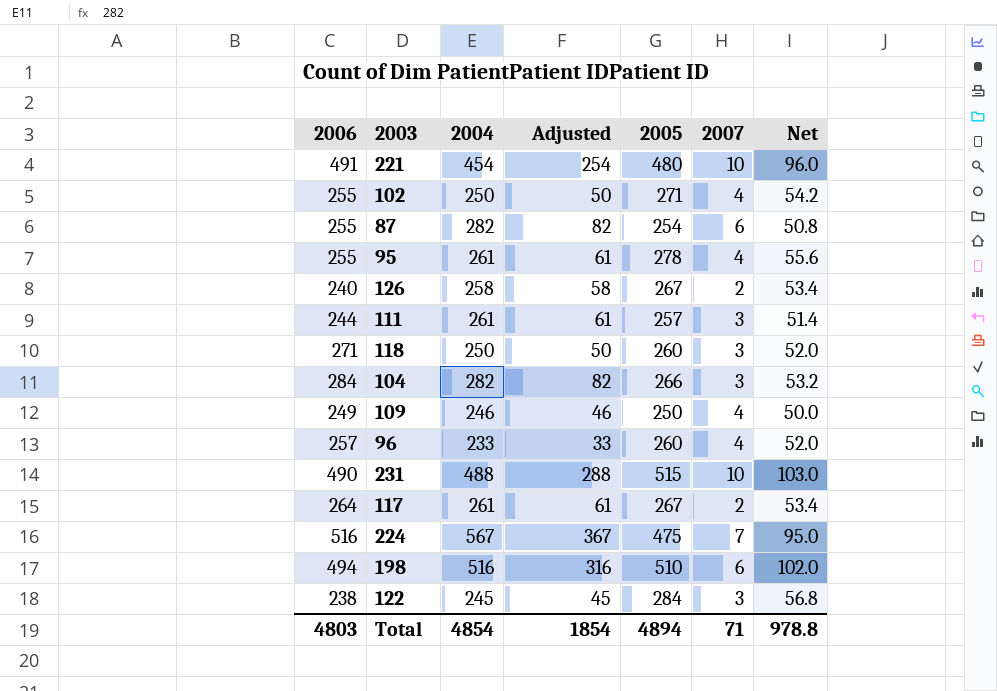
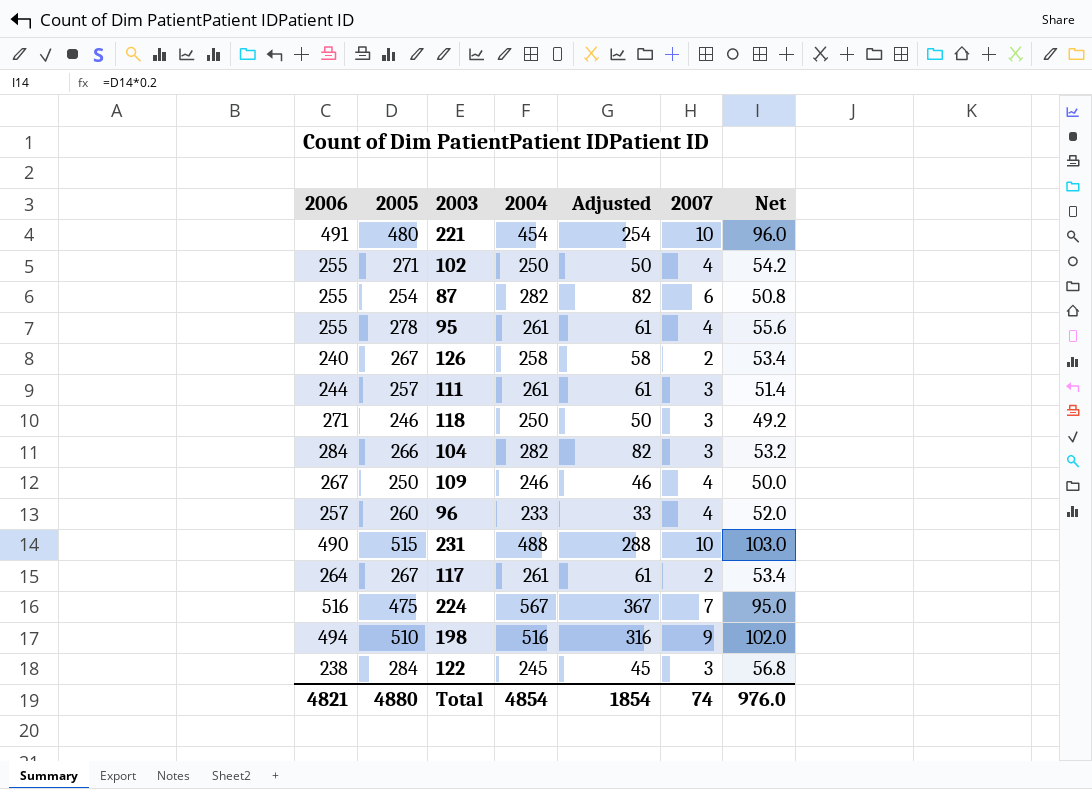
column 2005 | position: 5 -> 2
118 | 2005: 260 -> 246
118 | Net: 52.0 -> 49.2
109 | 2006: 249 -> 267
198 | 2007: 6 -> 9
Total | 2006: 4803 -> 4821
Total | 2005: 4894 -> 4880
Total | 2007: 71 -> 74
Total | Net: 978.8 -> 976.0

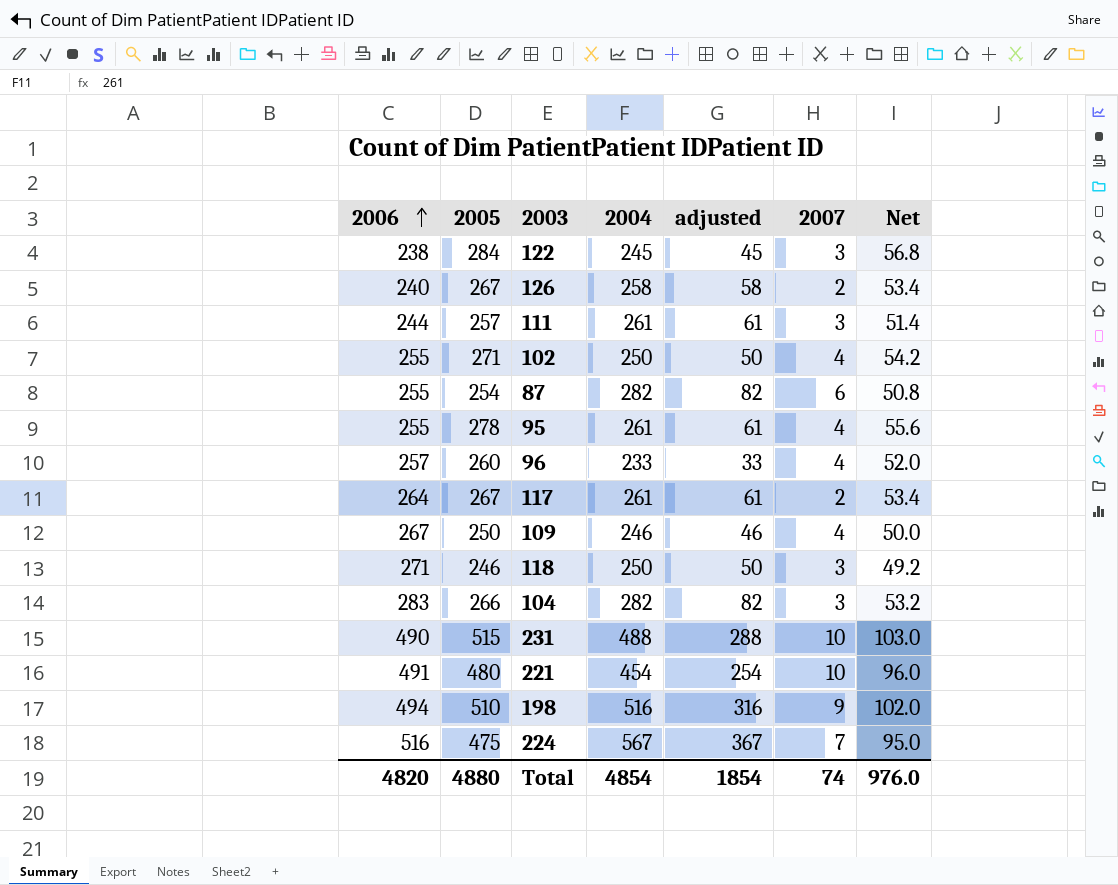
row order: none -> 2006 ascending
column name: Adjusted -> adjusted
104 | 2006: 284 -> 283
Total | 2006: 4821 -> 4820

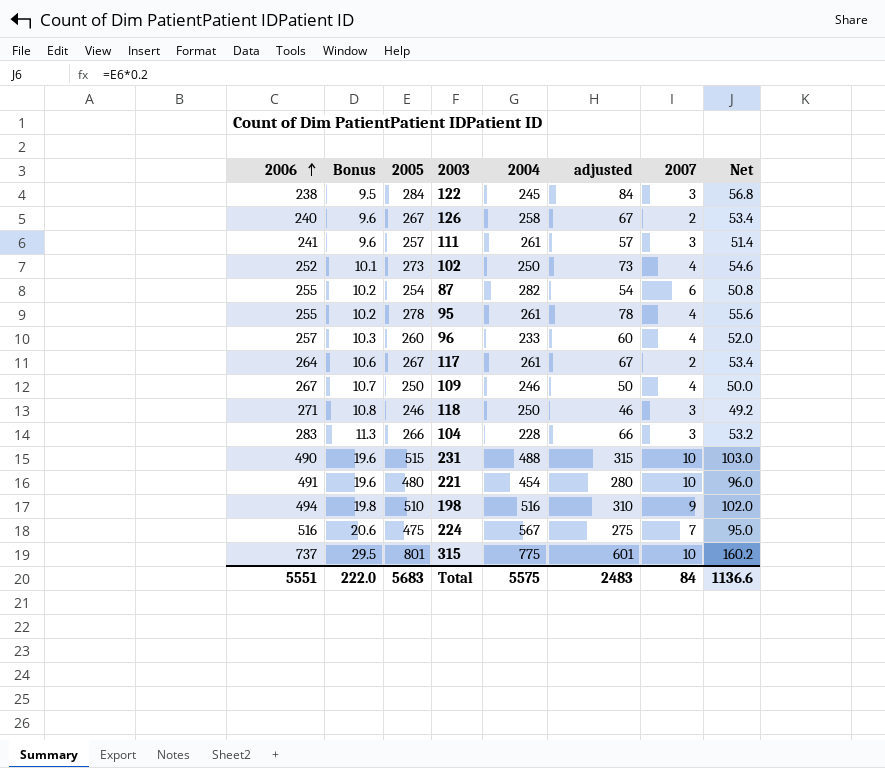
column Bonus | formula: none -> [2006] * 0.04
column adjusted | formula: [2004] - 200 -> [2005] - 200
111 | 2006: 244 -> 241
102 | 2006: 255 -> 252
102 | 2005: 271 -> 273
102 | Net: 54.2 -> 54.6
104 | 2004: 282 -> 228
row 315: none -> 737 | 29.5 | 801 | 775 | 601 | 10 | 160.2
Total | 2006: 4820 -> 5551
Total | 2005: 4880 -> 5683
Total | 2004: 4854 -> 5575
Total | adjusted: 1854 -> 2483
Total | 2007: 74 -> 84
Total | Net: 976.0 -> 1136.6

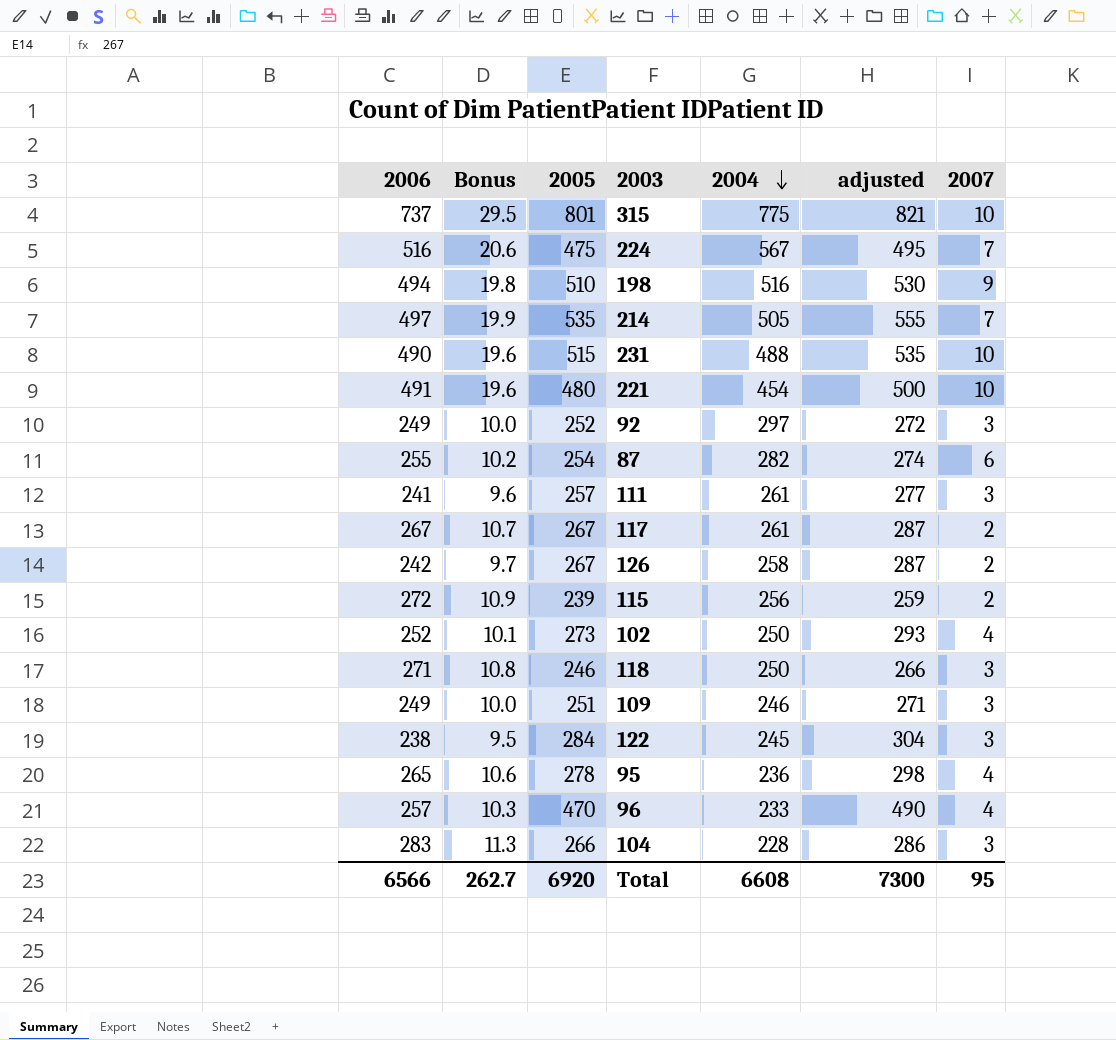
row order: 2006 ascending -> 2004 descending
column Net | formula: [2005] * 0.2 -> none
column adjusted | formula: [2005] - 200 -> [2005] + 20
row 214: none -> 497 | 19.9 | 535 | 505 | 555 | 7
row 92: none -> 249 | 10.0 | 252 | 297 | 272 | 3
117 | 2006: 264 -> 267
117 | Bonus: 10.6 -> 10.7
126 | 2006: 240 -> 242
126 | Bonus: 9.6 -> 9.7
row 115: none -> 272 | 10.9 | 239 | 256 | 259 | 2
109 | 2006: 267 -> 249
109 | Bonus: 10.7 -> 10.0
109 | 2005: 250 -> 251
109 | 2007: 4 -> 3
95 | 2006: 255 -> 265
95 | Bonus: 10.2 -> 10.6
95 | 2004: 261 -> 236
96 | 2005: 260 -> 470
Total | 2006: 5551 -> 6566
Total | Bonus: 222.0 -> 262.7
Total | 2005: 5683 -> 6920
Total | 2004: 5575 -> 6608
Total | adjusted: 2483 -> 7300
Total | 2007: 84 -> 95

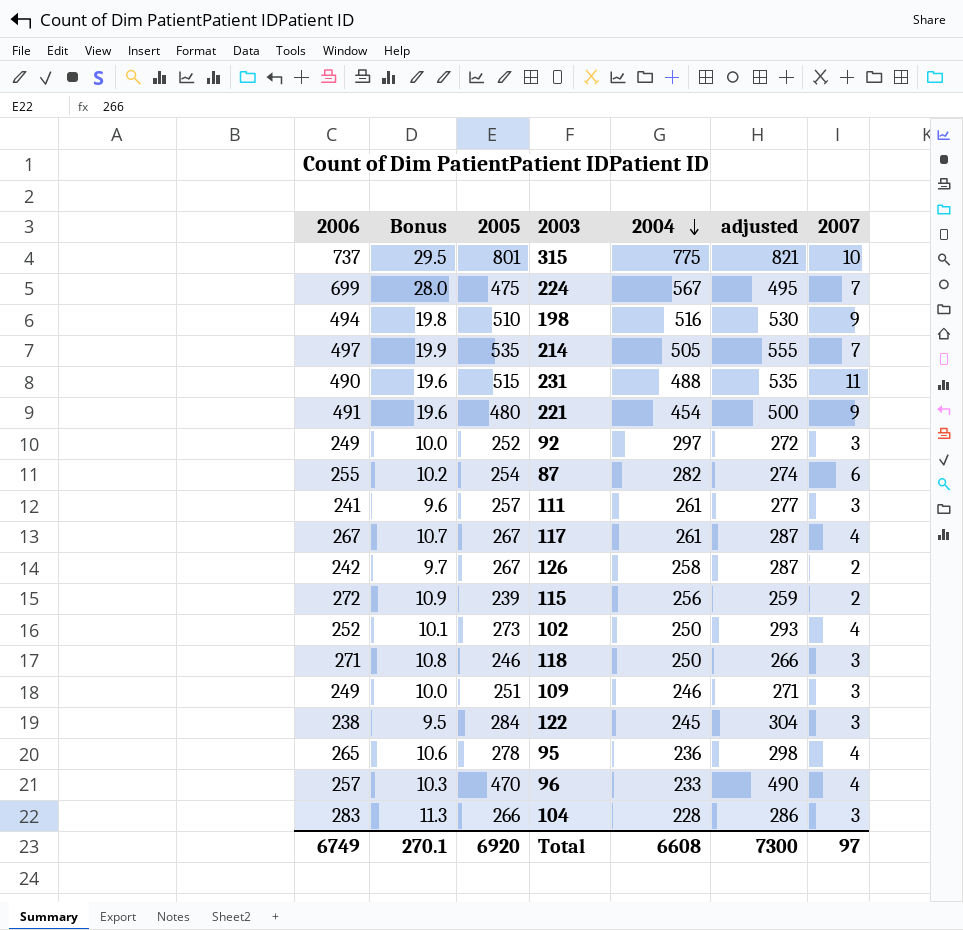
224 | 2006: 516 -> 699
224 | Bonus: 20.6 -> 28.0
231 | 2007: 10 -> 11
221 | 2007: 10 -> 9
117 | 2007: 2 -> 4
Total | 2006: 6566 -> 6749
Total | Bonus: 262.7 -> 270.1
Total | 2007: 95 -> 97

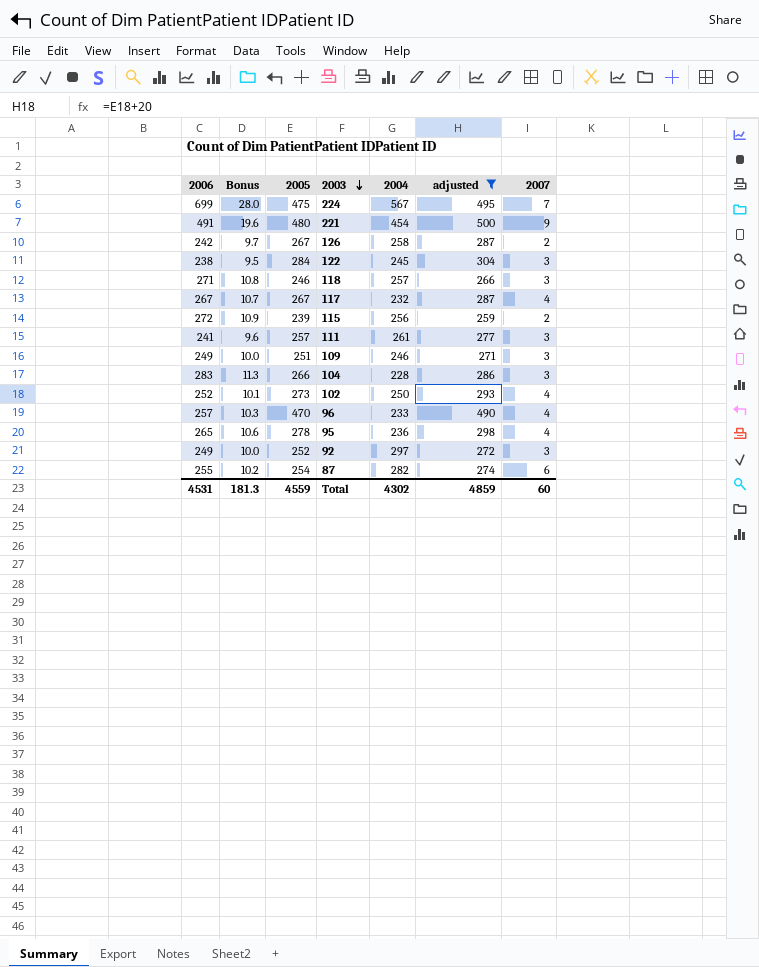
filter: none -> adjusted <= 500
row order: 2004 descending -> 2003 descending
118 | 2004: 250 -> 257
117 | 2004: 261 -> 232
Total | 2006: 6749 -> 4531
Total | Bonus: 270.1 -> 181.3
Total | 2005: 6920 -> 4559
Total | 2004: 6608 -> 4302
Total | adjusted: 7300 -> 4859
Total | 2007: 97 -> 60

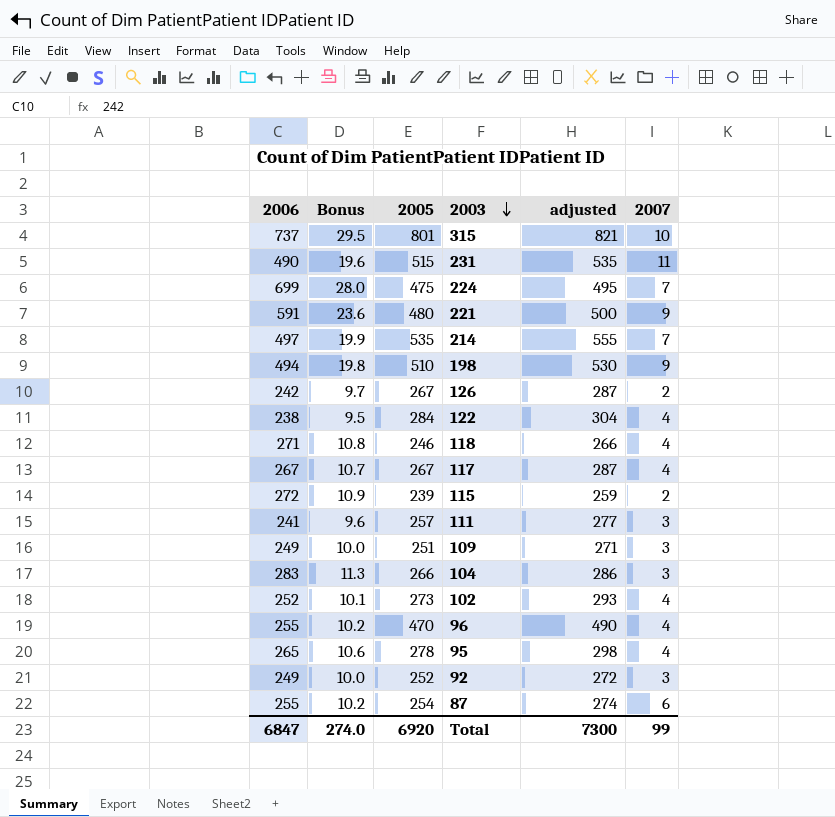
filter: adjusted <= 500 -> none
column 2004 | position: 5 -> none
221 | 2006: 491 -> 591
221 | Bonus: 19.6 -> 23.6
122 | 2007: 3 -> 4
118 | 2007: 3 -> 4
96 | 2006: 257 -> 255
96 | Bonus: 10.3 -> 10.2
Total | 2006: 4531 -> 6847
Total | Bonus: 181.3 -> 274.0
Total | 2005: 4559 -> 6920
Total | adjusted: 4859 -> 7300
Total | 2007: 60 -> 99

